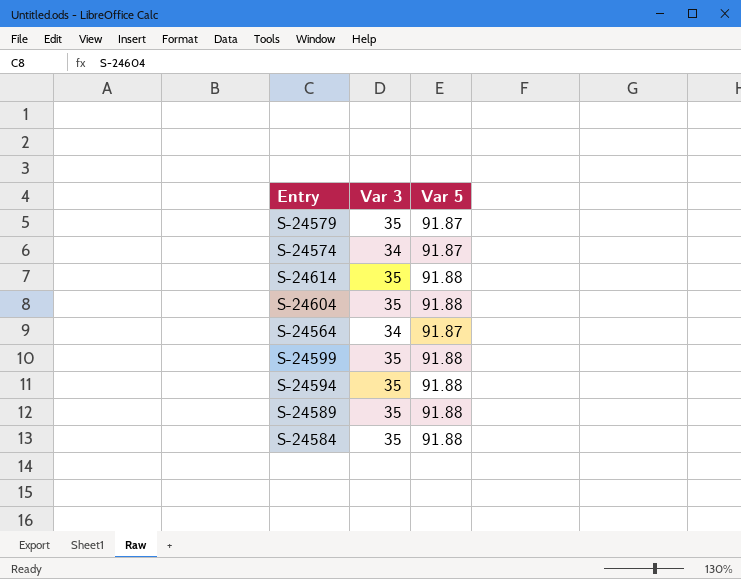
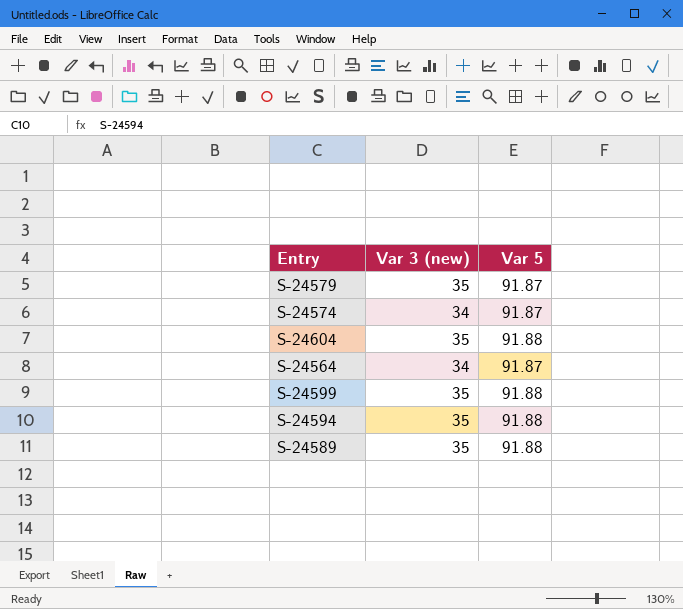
column name: Var 3 -> Var 3 (new)
row S-24614: 35 | 91.88 -> none
row S-24584: 35 | 91.88 -> none

